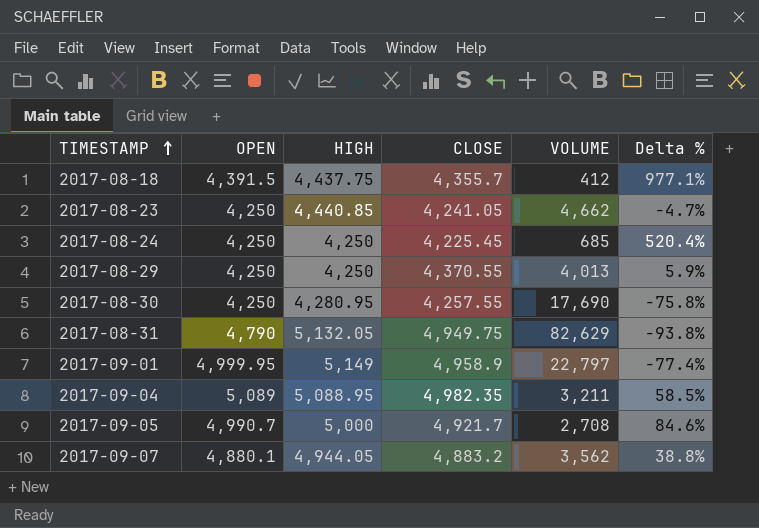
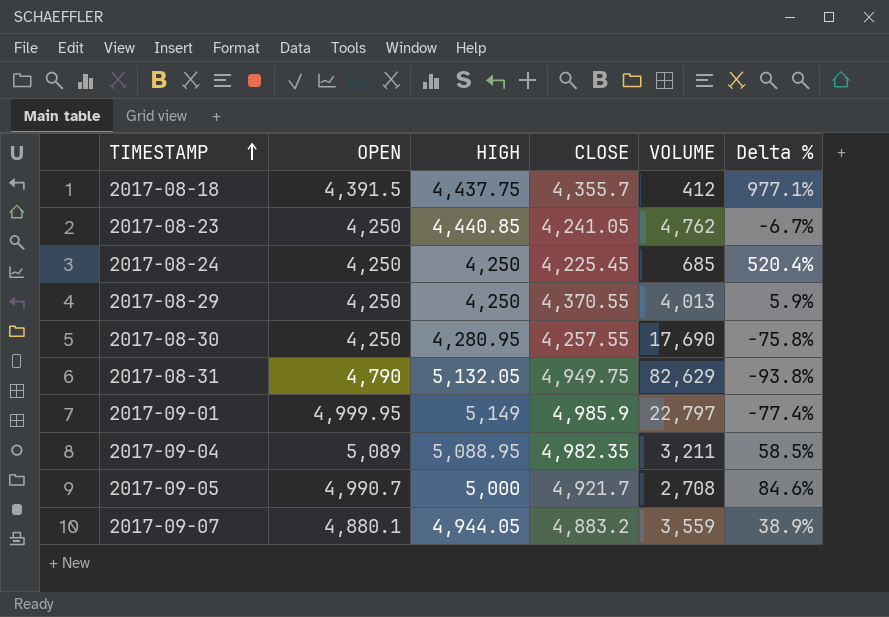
2017-08-23 | VOLUME: 4,662 -> 4,762
2017-08-23 | Delta %: -4.7% -> -6.7%
2017-09-01 | CLOSE: 4,958.9 -> 4,985.9
2017-09-07 | VOLUME: 3,562 -> 3,559
2017-09-07 | Delta %: 38.8% -> 38.9%

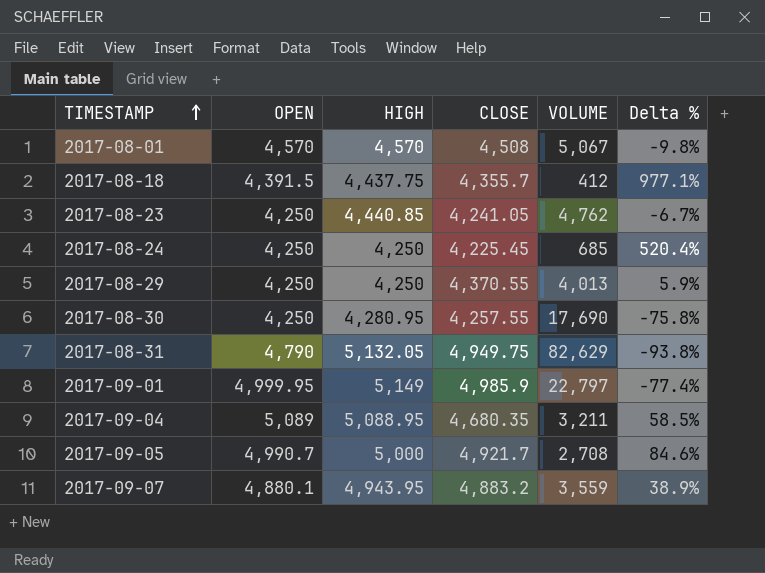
row 2017-08-01: none -> 4,570 | 4,570 | 4,508 | 5,067 | -9.8%
2017-09-04 | CLOSE: 4,982.35 -> 4,680.35
2017-09-07 | HIGH: 4,944.05 -> 4,943.95

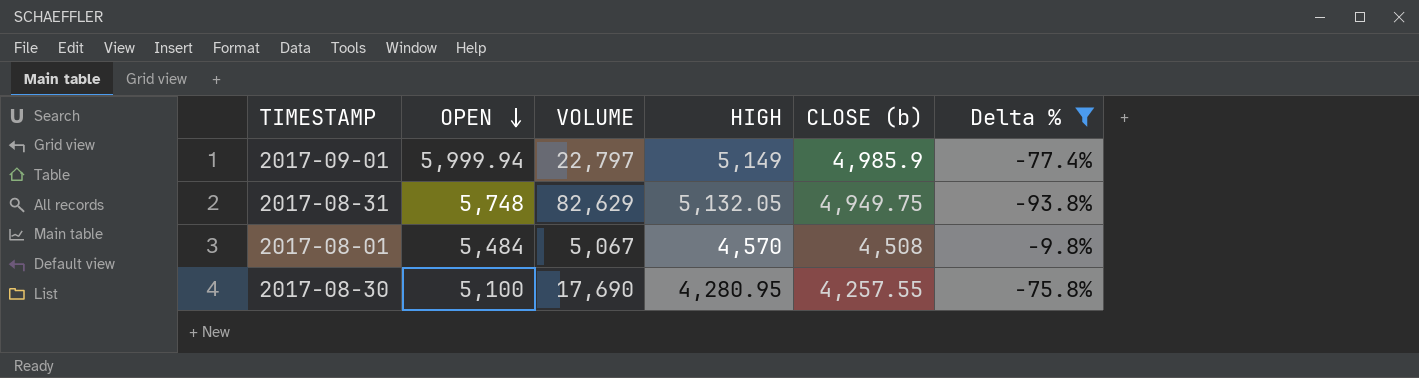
filter: none -> Delta % <= -9.8%
row order: TIMESTAMP ascending -> OPEN descending
column VOLUME | position: 5 -> 3
column name: CLOSE -> CLOSE (b)
2017-09-01 | OPEN: 4,999.95 -> 5,999.94
2017-08-31 | OPEN: 4,790 -> 5,748
2017-08-01 | OPEN: 4,570 -> 5,484
2017-08-30 | OPEN: 4,250 -> 5,100

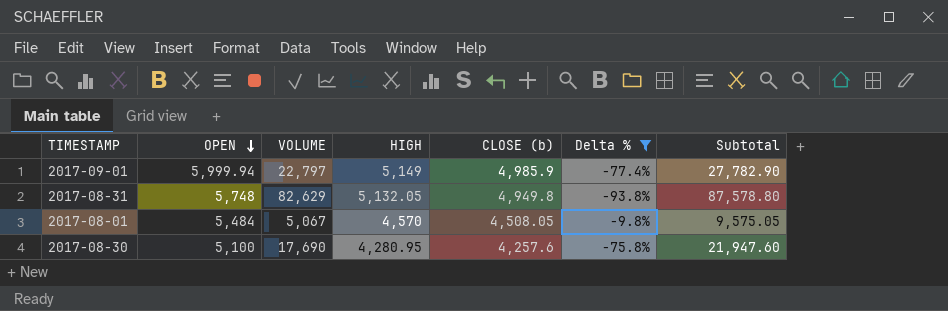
column Subtotal | formula: none -> [VOLUME] + [CLOSE (b)]
2017-08-31 | CLOSE (b): 4,949.75 -> 4,949.8
2017-08-01 | CLOSE (b): 4,508 -> 4,508.05
2017-08-30 | CLOSE (b): 4,257.55 -> 4,257.6

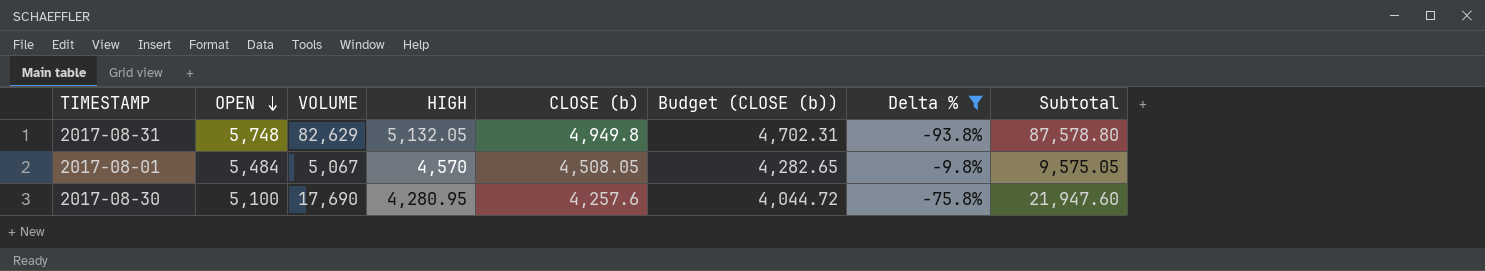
column Budget (CLOSE (b)) | formula: none -> [CLOSE (b)] * 0.95
row 2017-09-01: 5,999.94 | 22,797 | 5,149 | 4,985.9 | -77.4% | 27,782.90 -> none

